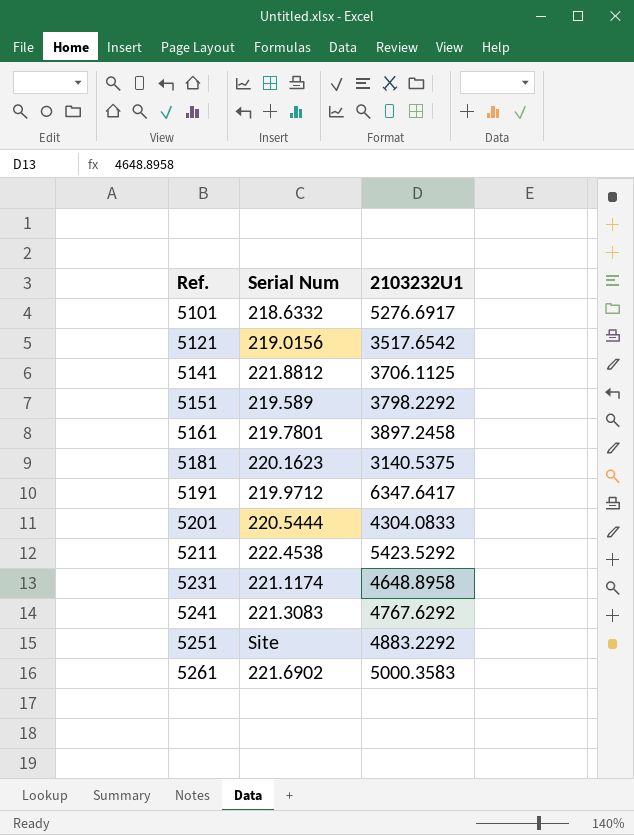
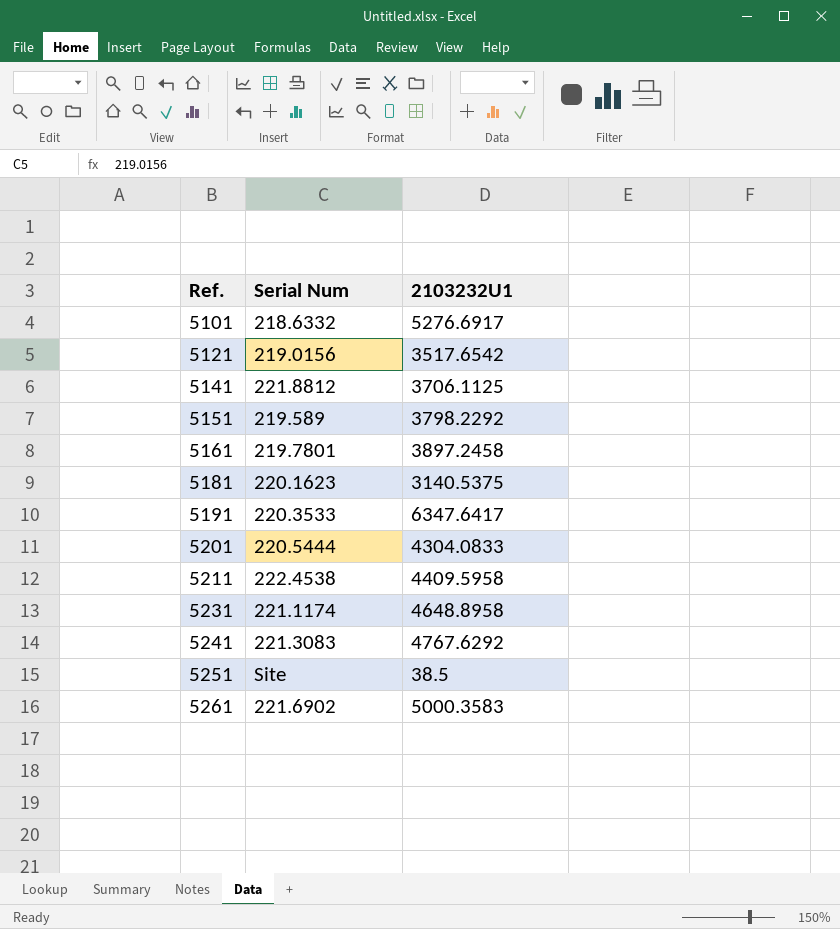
5191 | Serial Num: 219.9712 -> 220.3533
5211 | 2103232U1: 5423.5292 -> 4409.5958
5251 | 2103232U1: 4883.2292 -> 38.5

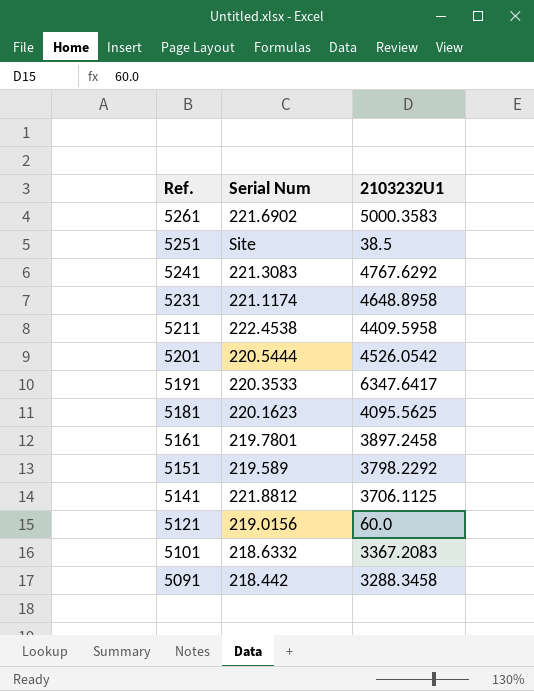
row order: Ref. ascending -> Ref. descending
5201 | 2103232U1: 4304.0833 -> 4526.0542
5181 | 2103232U1: 3140.5375 -> 4095.5625
5121 | 2103232U1: 3517.6542 -> 60.0
5101 | 2103232U1: 5276.6917 -> 3367.2083
row 5091: none -> 218.442 | 3288.3458

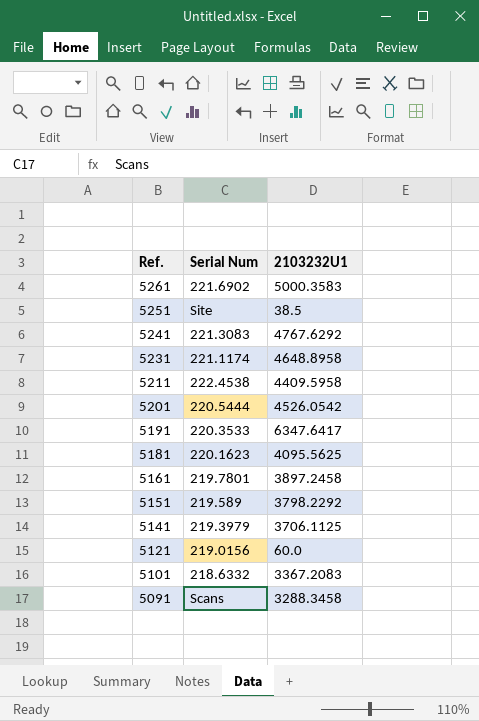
5141 | Serial Num: 221.8812 -> 219.3979
5091 | Serial Num: 218.442 -> Scans

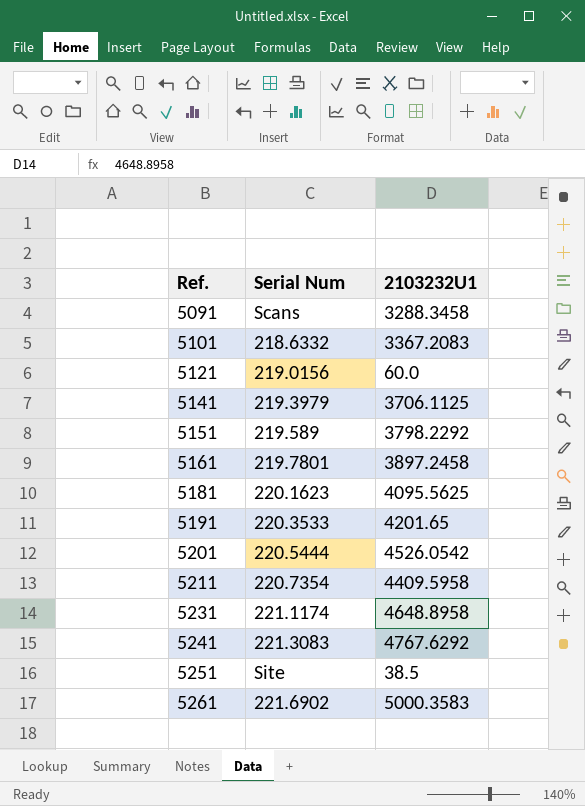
row order: Ref. descending -> Ref. ascending
5191 | 2103232U1: 6347.6417 -> 4201.65
5211 | Serial Num: 222.4538 -> 220.7354

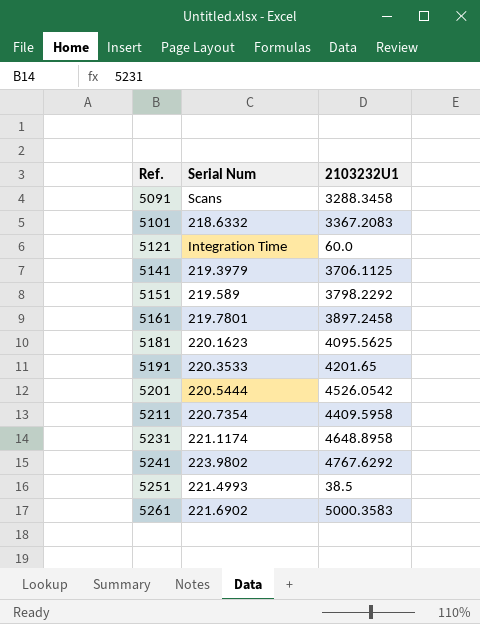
5121 | Serial Num: 219.0156 -> Integration Time
5241 | Serial Num: 221.3083 -> 223.9802
5251 | Serial Num: Site -> 221.4993

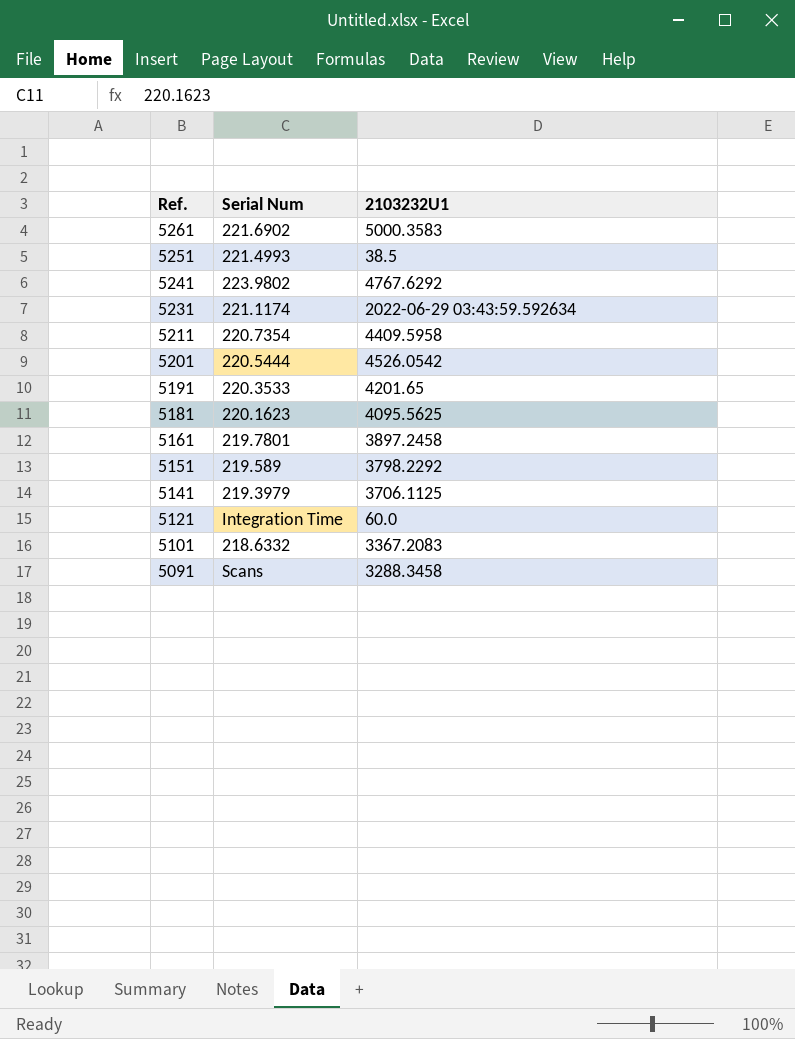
row order: Ref. ascending -> Ref. descending
5231 | 2103232U1: 4648.8958 -> 2022-06-29 03:43:59.592634

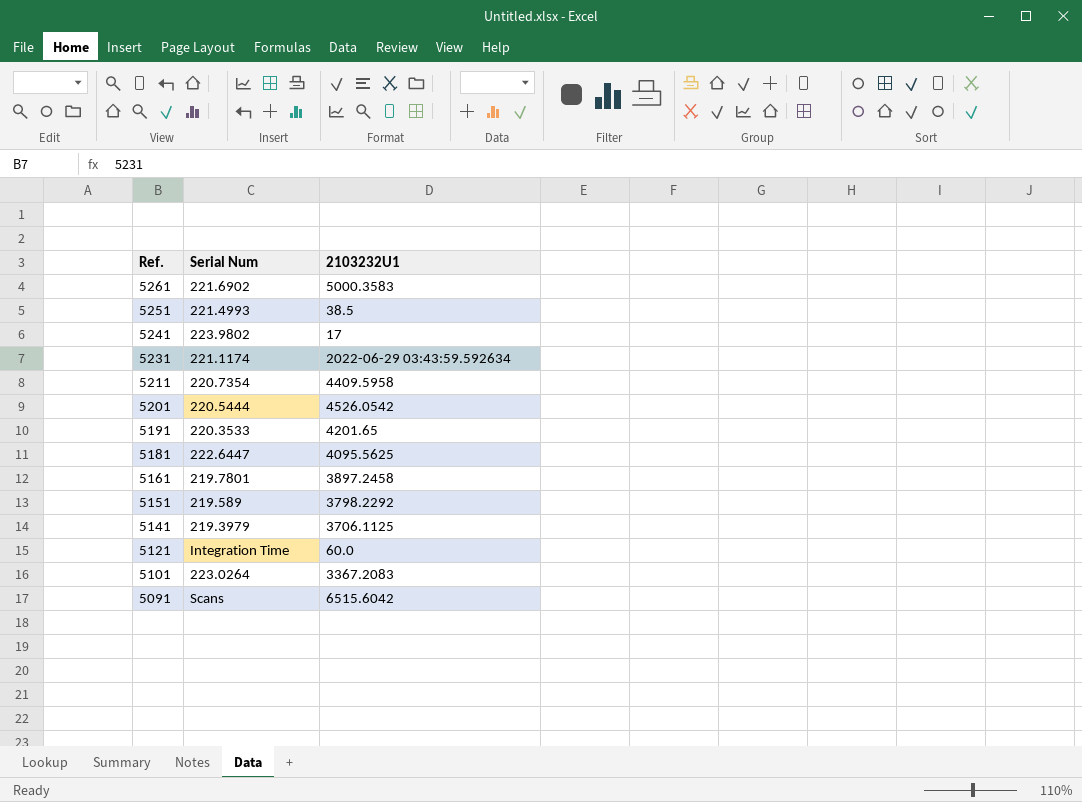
5241 | 2103232U1: 4767.6292 -> 17
5181 | Serial Num: 220.1623 -> 222.6447
5101 | Serial Num: 218.6332 -> 223.0264
5091 | 2103232U1: 3288.3458 -> 6515.6042

